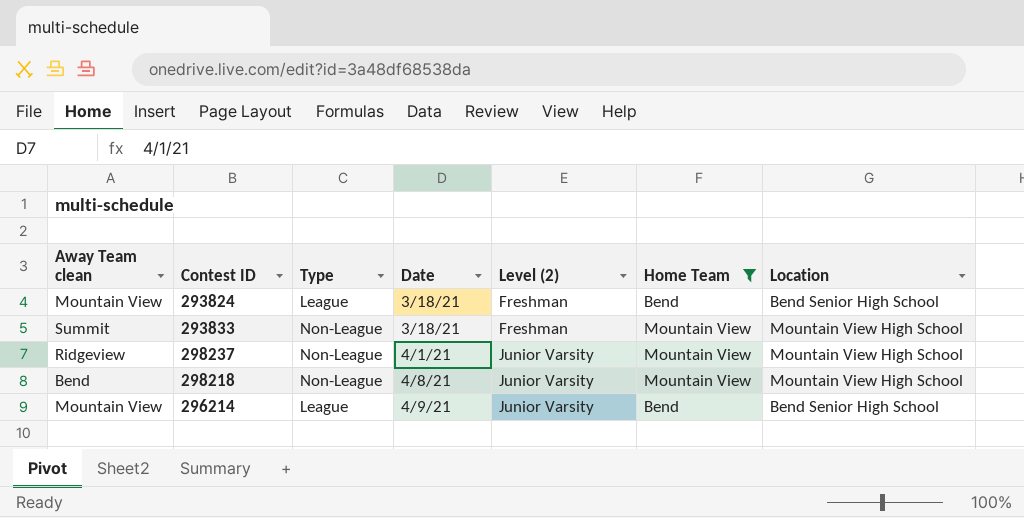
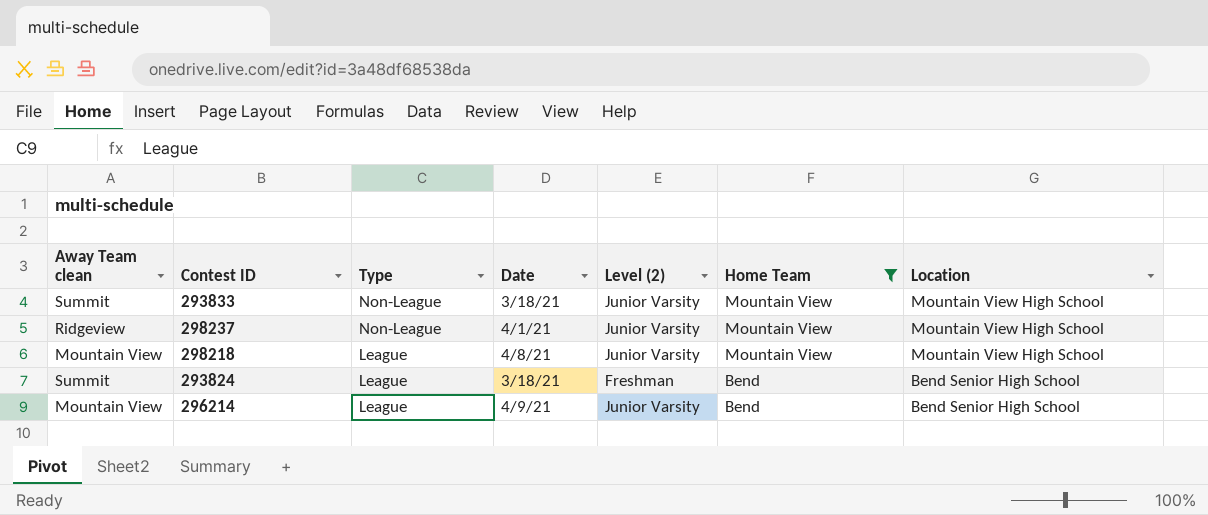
row order: Date ascending -> Type descending
293833 | Level (2): Freshman -> Junior Varsity
298218 | Away Team clean: Bend -> Mountain View
298218 | Type: Non-League -> League
293824 | Away Team clean: Mountain View -> Summit

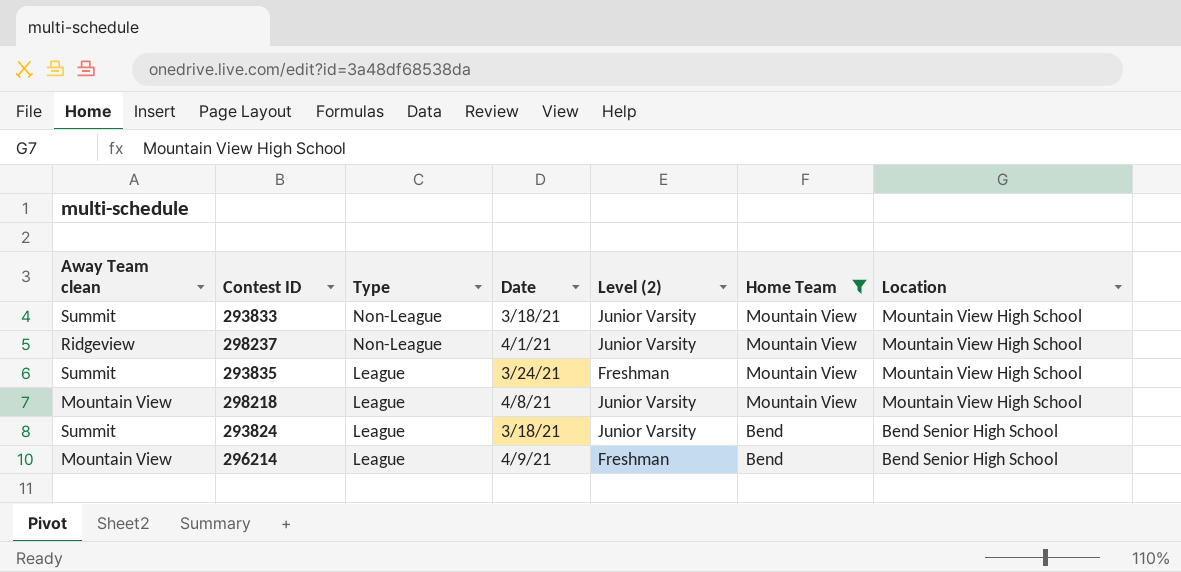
row 293835: none -> Summit | League | 3/24/21 | Freshman | Mountain View | Mountain View High School
293824 | Level (2): Freshman -> Junior Varsity
296214 | Level (2): Junior Varsity -> Freshman

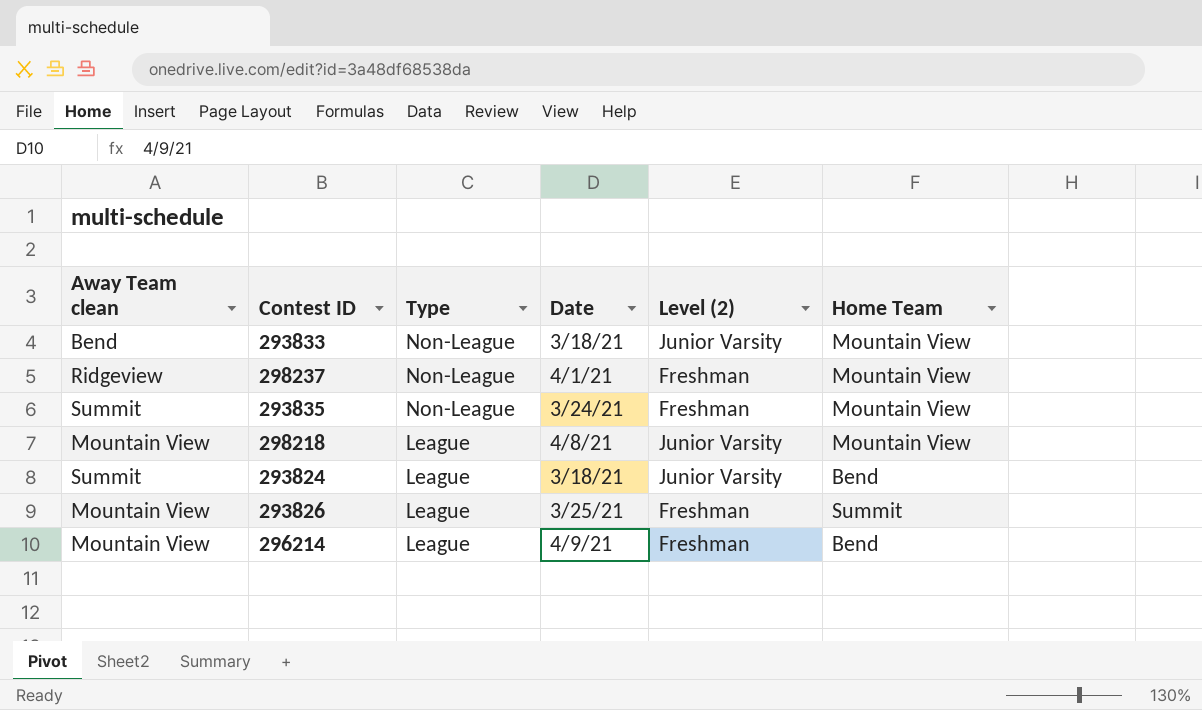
filter: Home Team != Summit -> none
column Location | position: 7 -> none
293833 | Away Team clean: Summit -> Bend
298237 | Level (2): Junior Varsity -> Freshman
293835 | Type: League -> Non-League

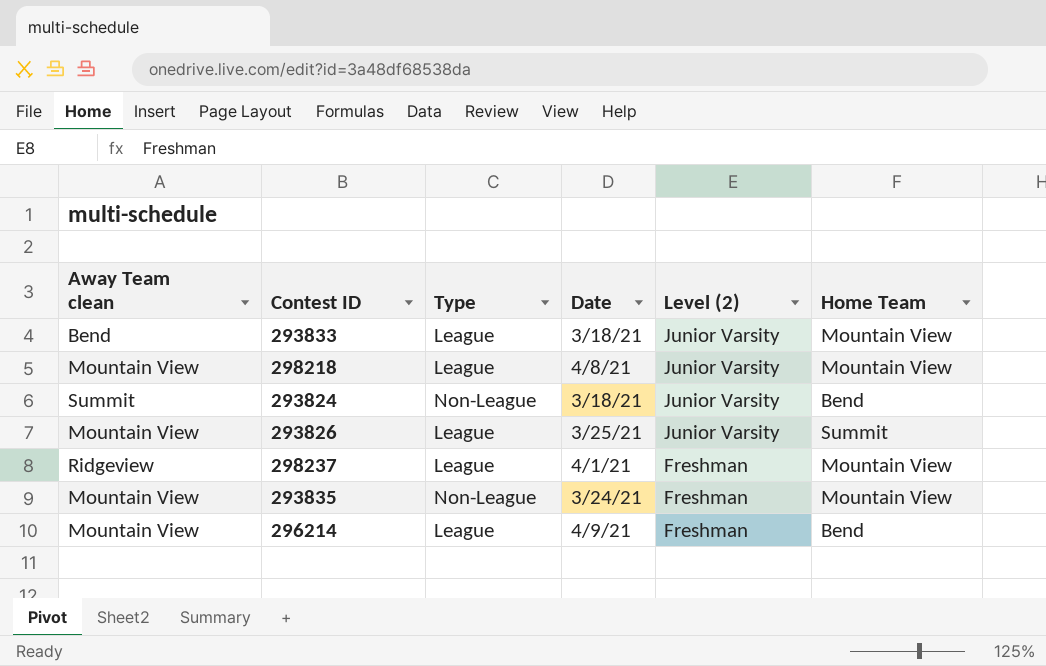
row order: Type descending -> Level (2) descending
293833 | Type: Non-League -> League
293824 | Type: League -> Non-League
293826 | Level (2): Freshman -> Junior Varsity
298237 | Type: Non-League -> League
293835 | Away Team clean: Summit -> Mountain View

